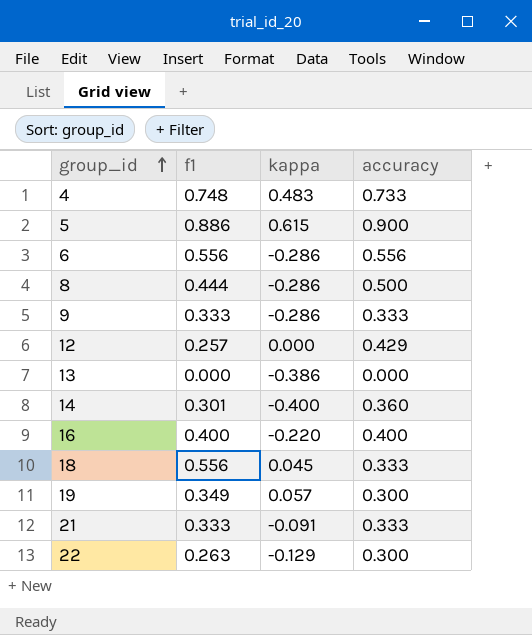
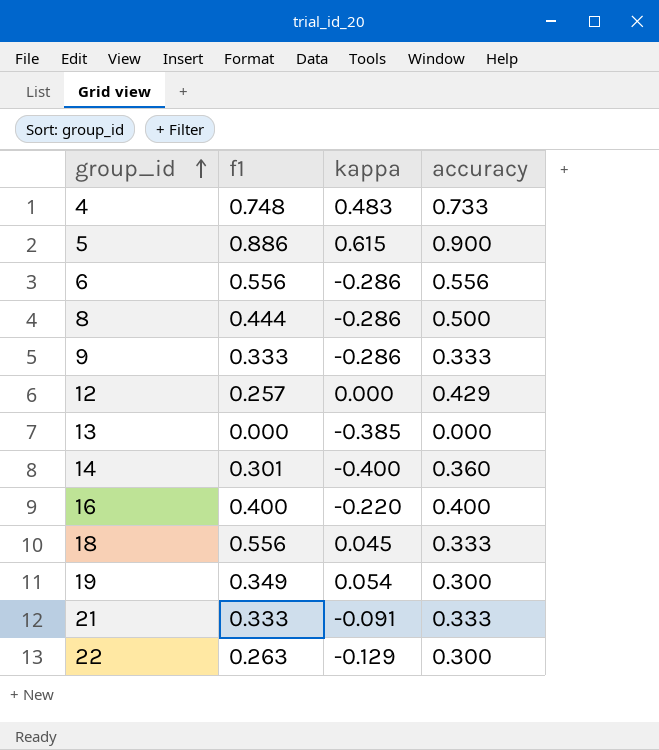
13 | kappa: -0.386 -> -0.385
19 | kappa: 0.057 -> 0.054

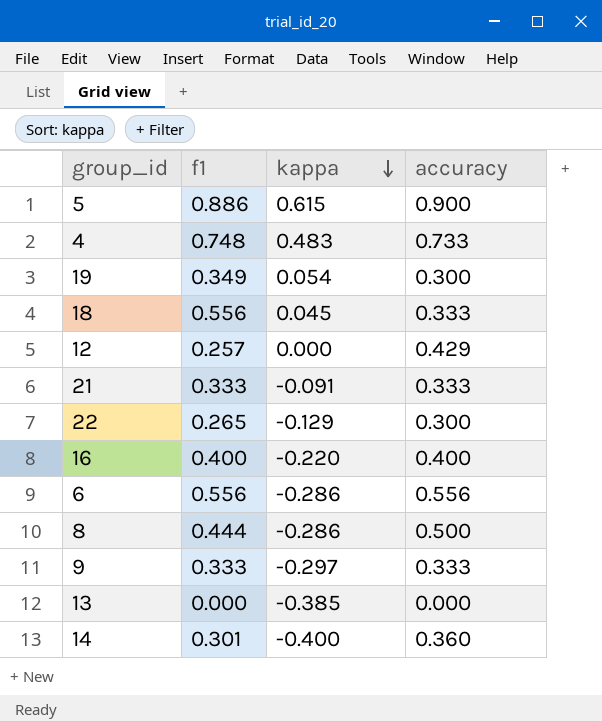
row order: group_id ascending -> kappa descending
22 | f1: 0.263 -> 0.265
9 | kappa: -0.286 -> -0.297

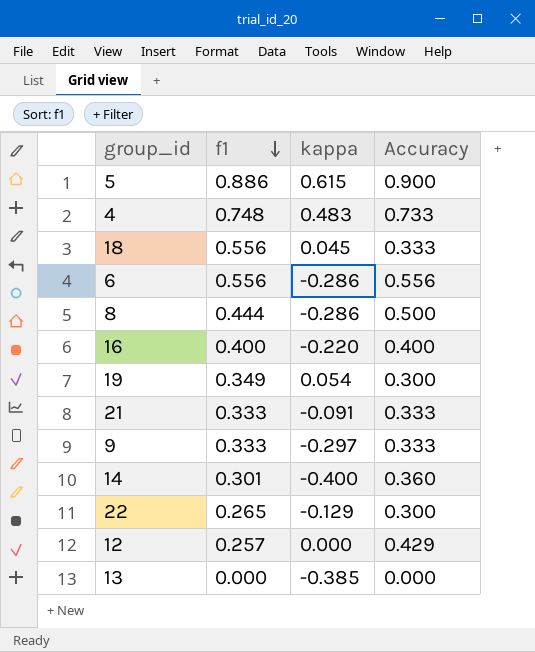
row order: kappa descending -> f1 descending
column name: accuracy -> Accuracy

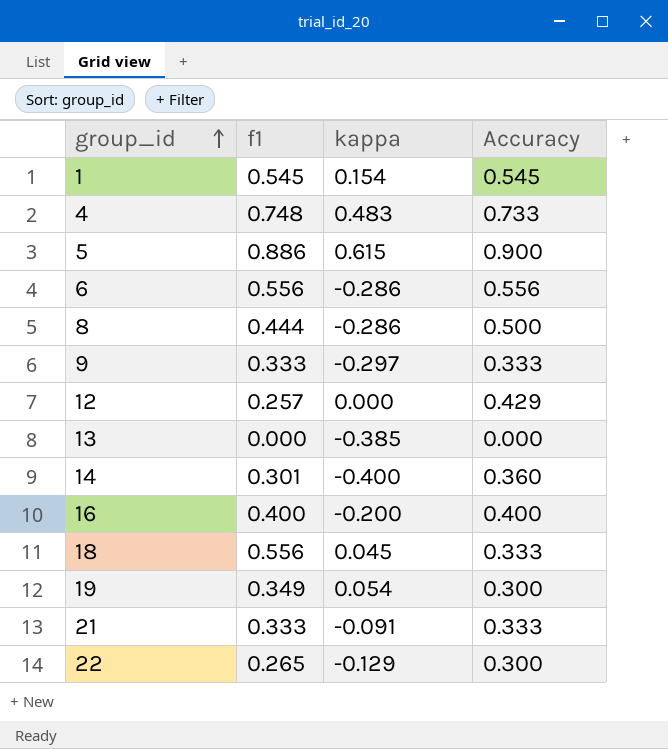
row order: f1 descending -> group_id ascending
row 1: none -> 0.545 | 0.154 | 0.545
16 | kappa: -0.220 -> -0.200

